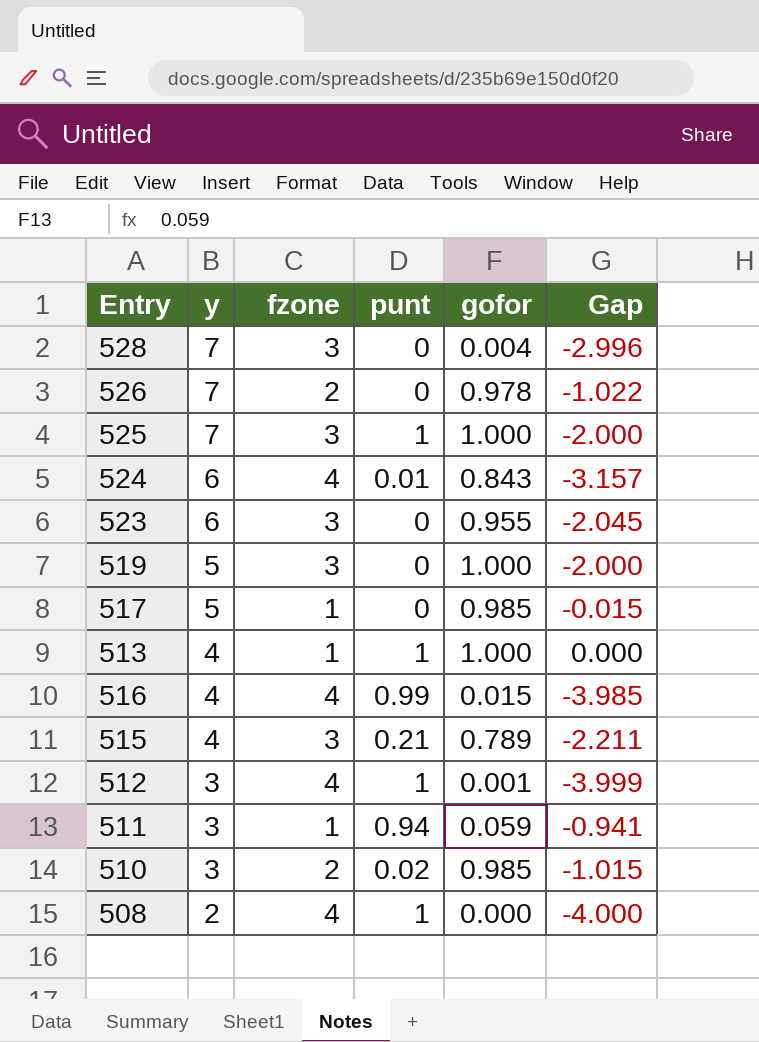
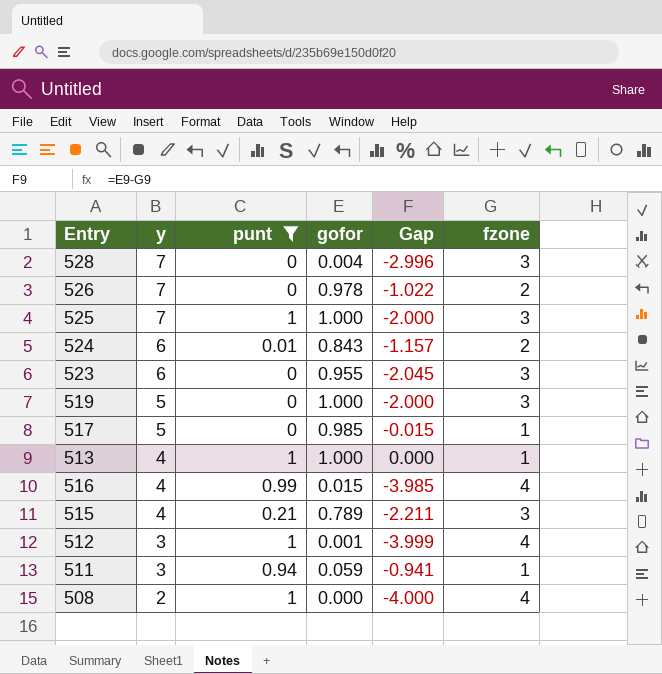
filter: none -> punt != 0.02
column fzone | position: 3 -> 6
524 | Gap: -3.157 -> -1.157
524 | fzone: 4 -> 2

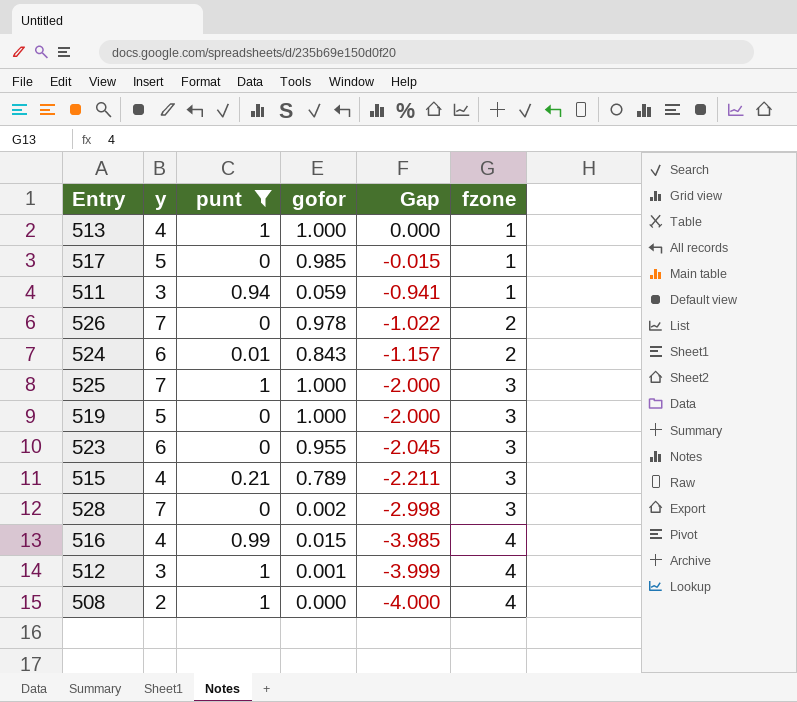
row order: y descending -> Gap descending
528 | gofor: 0.004 -> 0.002
528 | Gap: -2.996 -> -2.998

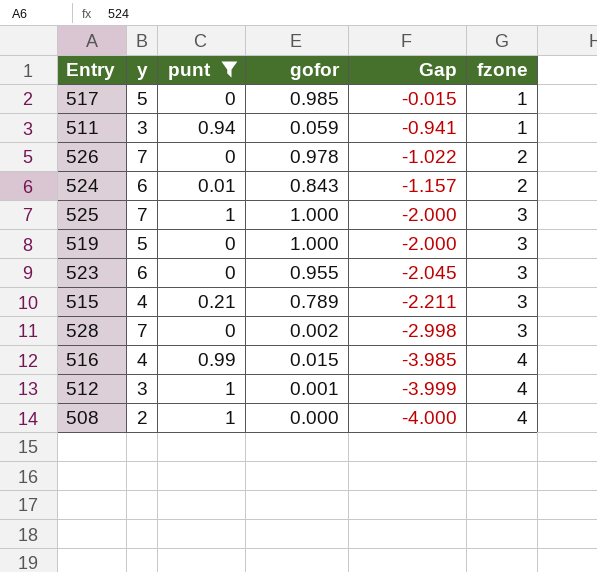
row 513: 4 | 1 | 1.000 | 0.000 | 1 -> none

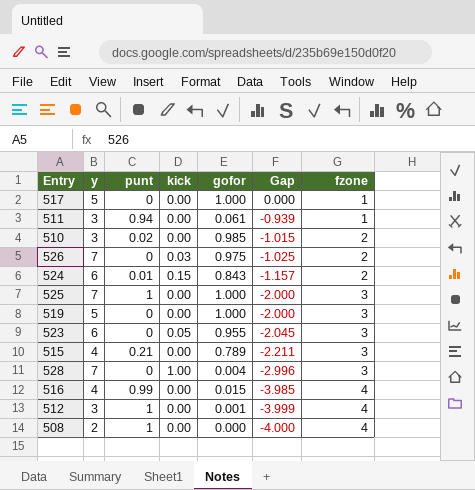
filter: punt != 0.02 -> none
column kick | position: none -> 4
517 | gofor: 0.985 -> 1.000
517 | Gap: -0.015 -> 0.000
511 | gofor: 0.059 -> 0.061
511 | Gap: -0.941 -> -0.939
526 | gofor: 0.978 -> 0.975
526 | Gap: -1.022 -> -1.025
528 | gofor: 0.002 -> 0.004
528 | Gap: -2.998 -> -2.996

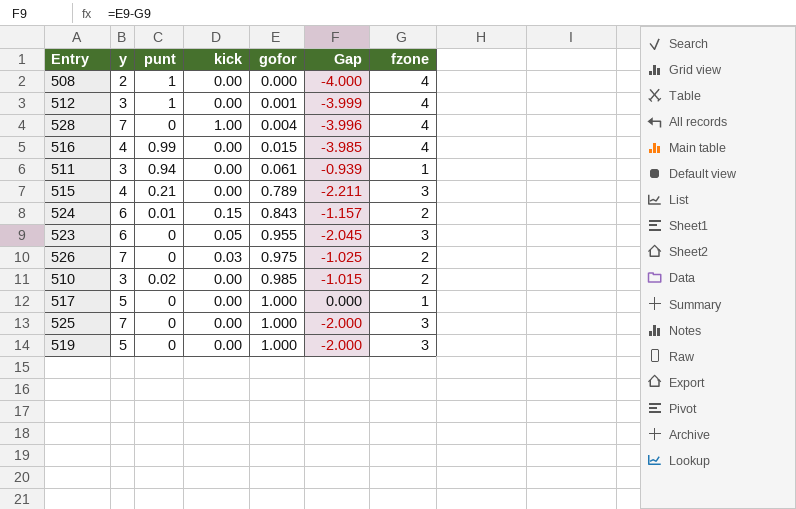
row order: Gap descending -> gofor ascending
528 | Gap: -2.996 -> -3.996
528 | fzone: 3 -> 4
525 | punt: 1 -> 0

